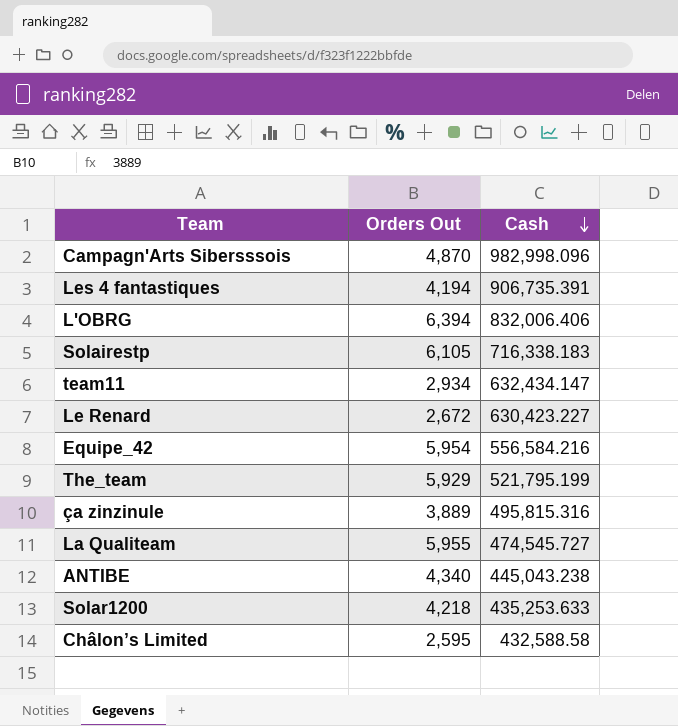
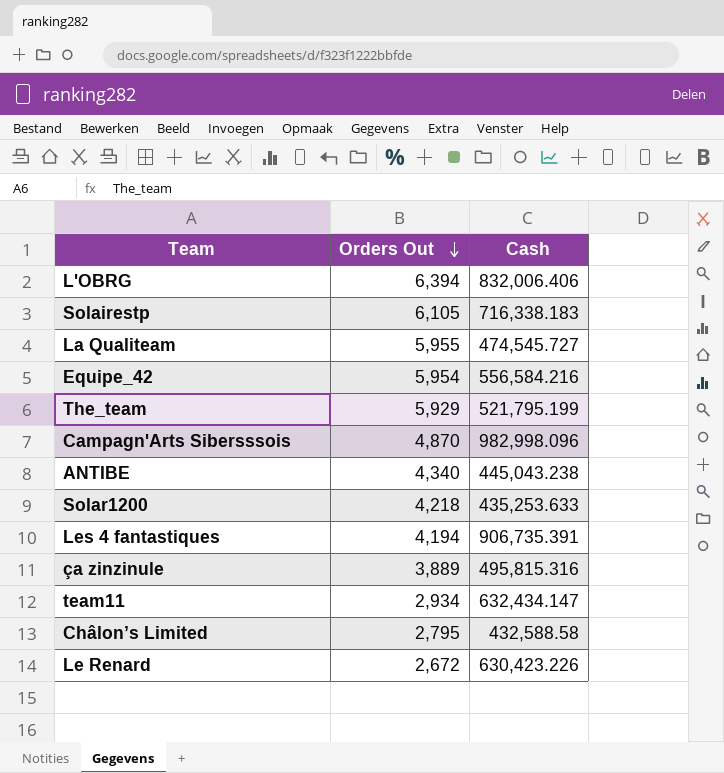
row order: Cash descending -> Orders Out descending
Châlon’s Limited | Orders Out: 2,595 -> 2,795
Le Renard | Cash: 630,423.227 -> 630,423.226

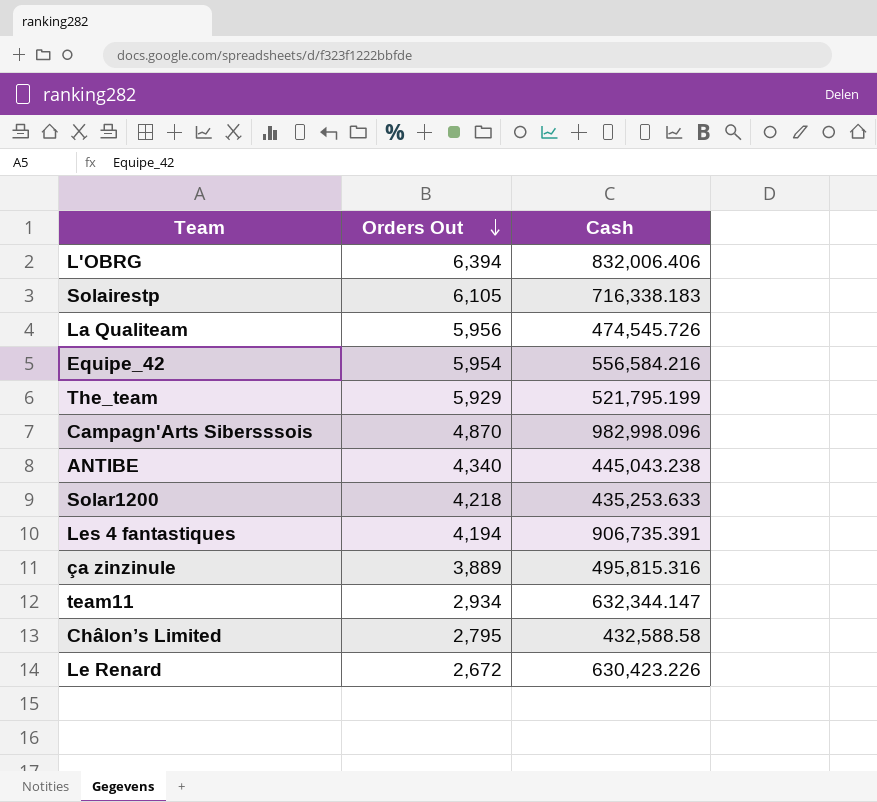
La Qualiteam | Orders Out: 5,955 -> 5,956
La Qualiteam | Cash: 474,545.727 -> 474,545.726
team11 | Cash: 632,434.147 -> 632,344.147

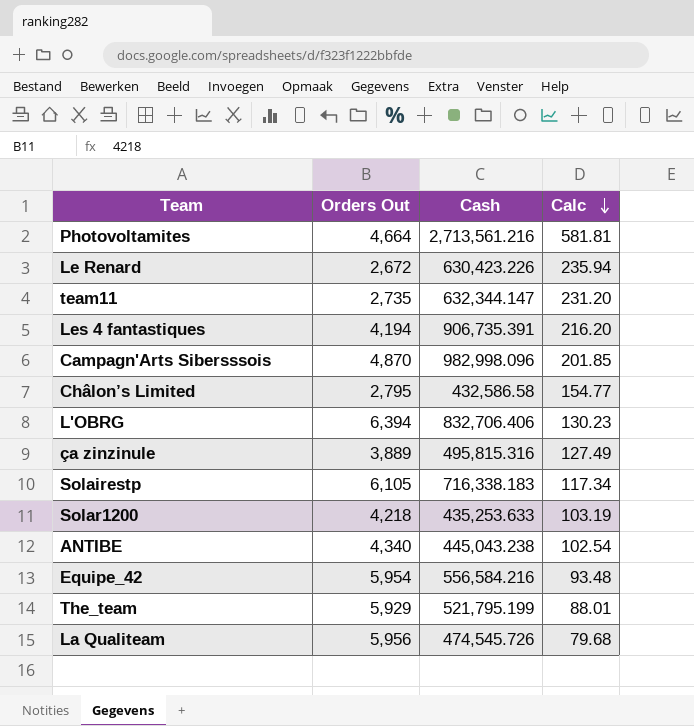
row order: Orders Out descending -> Calc descending
column Calc | formula: none -> [Cash] / [Orders Out]
row Photovoltamites: none -> 4,664 | 2,713,561.216 | 581.81
team11 | Orders Out: 2,934 -> 2,735
Châlon’s Limited | Cash: 432,588.58 -> 432,586.58
L'OBRG | Cash: 832,006.406 -> 832,706.406

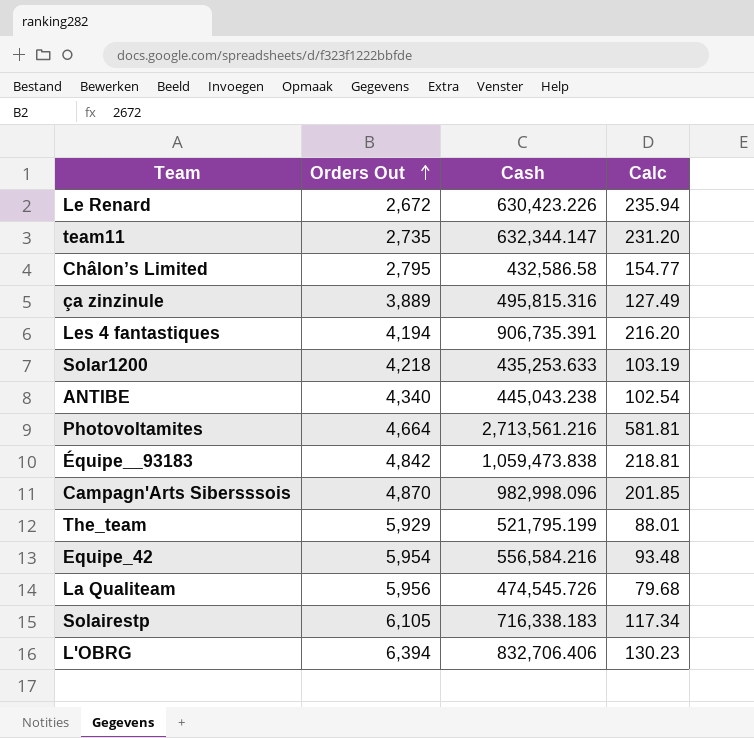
row order: Calc descending -> Orders Out ascending
row Équipe__93183: none -> 4,842 | 1,059,473.838 | 218.81

